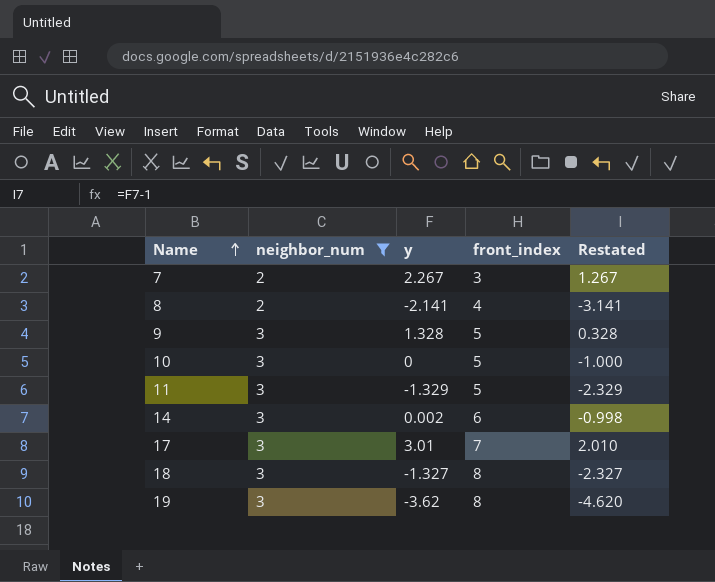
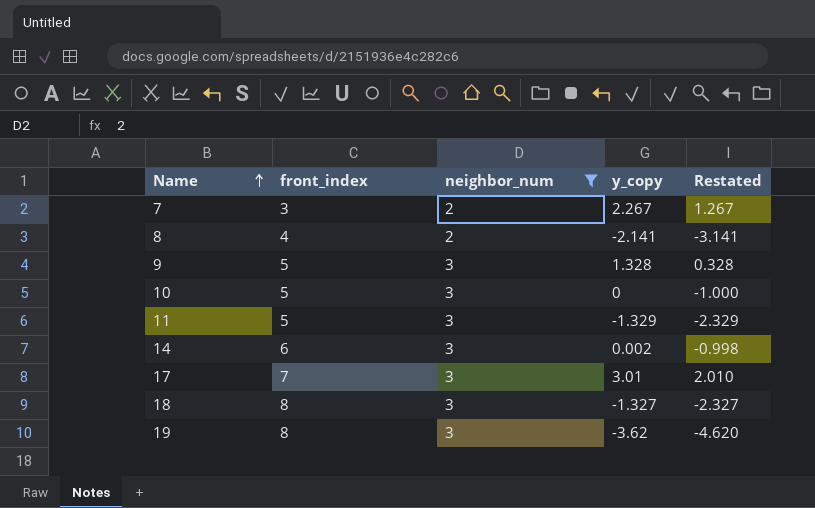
column front_index | position: 4 -> 2
column name: y -> y_copy

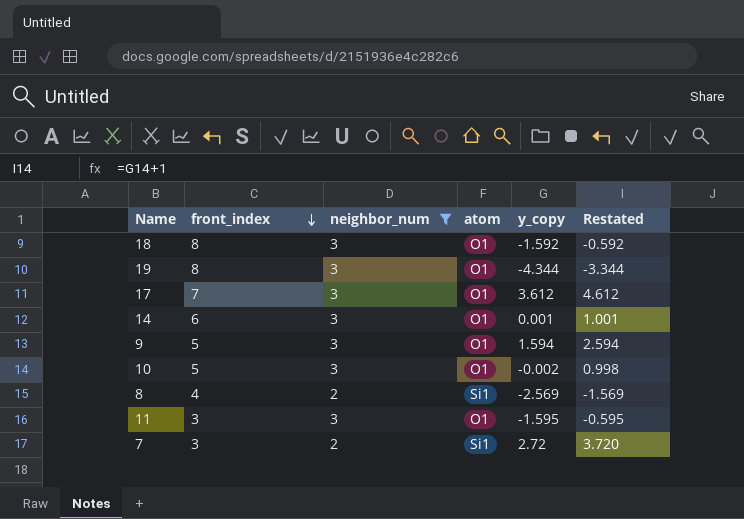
row order: Name ascending -> front_index descending
column atom | position: none -> 4
column Restated | formula: [y_copy] - 1 -> [y_copy] + 1
18 | y_copy: -1.327 -> -1.592
19 | y_copy: -3.62 -> -4.344
17 | y_copy: 3.01 -> 3.612
14 | y_copy: 0.002 -> 0.001
9 | y_copy: 1.328 -> 1.594
10 | y_copy: 0 -> -0.002
8 | y_copy: -2.141 -> -2.569
11 | front_index: 5 -> 3
11 | y_copy: -1.329 -> -1.595
7 | y_copy: 2.267 -> 2.72

